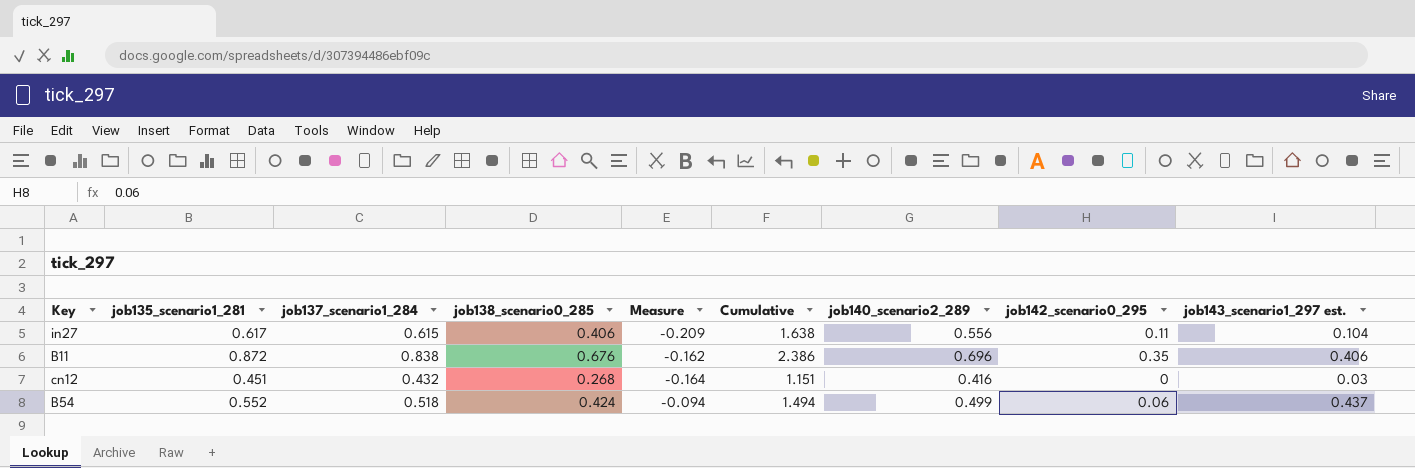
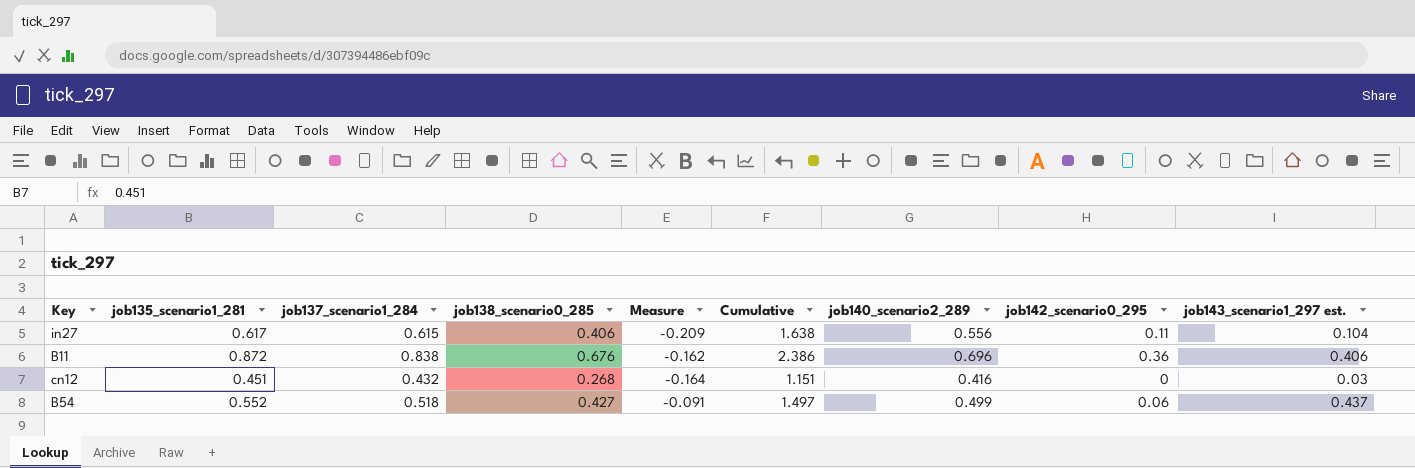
B11 | job142_scenario0_295: 0.35 -> 0.36
B54 | job138_scenario0_285: 0.424 -> 0.427
B54 | Measure: -0.094 -> -0.091
B54 | Cumulative: 1.494 -> 1.497

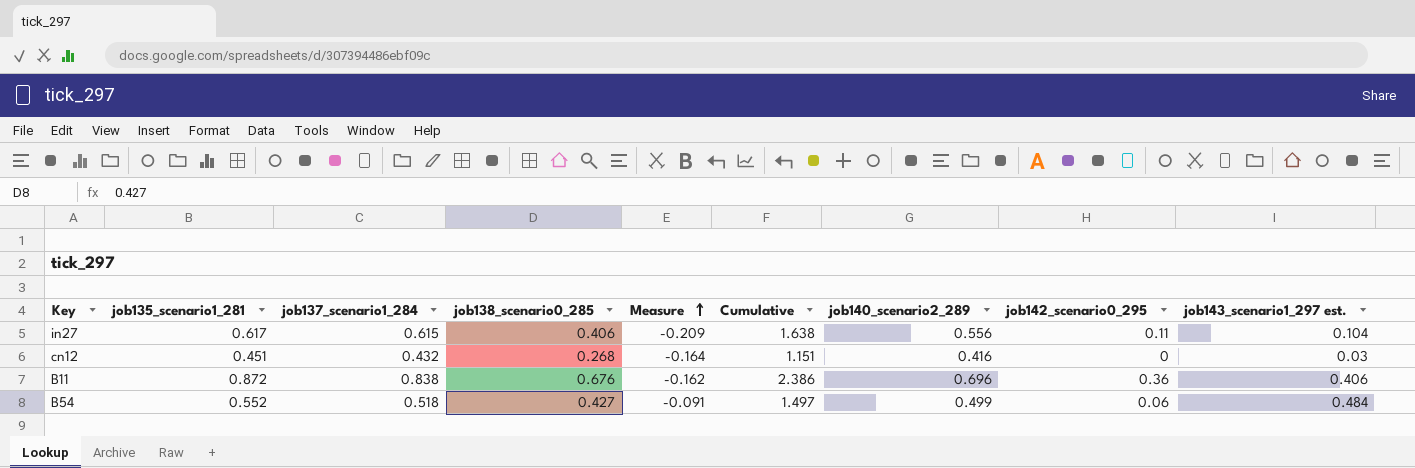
row order: none -> Measure ascending
B54 | job143_scenario1_297 est.: 0.437 -> 0.484

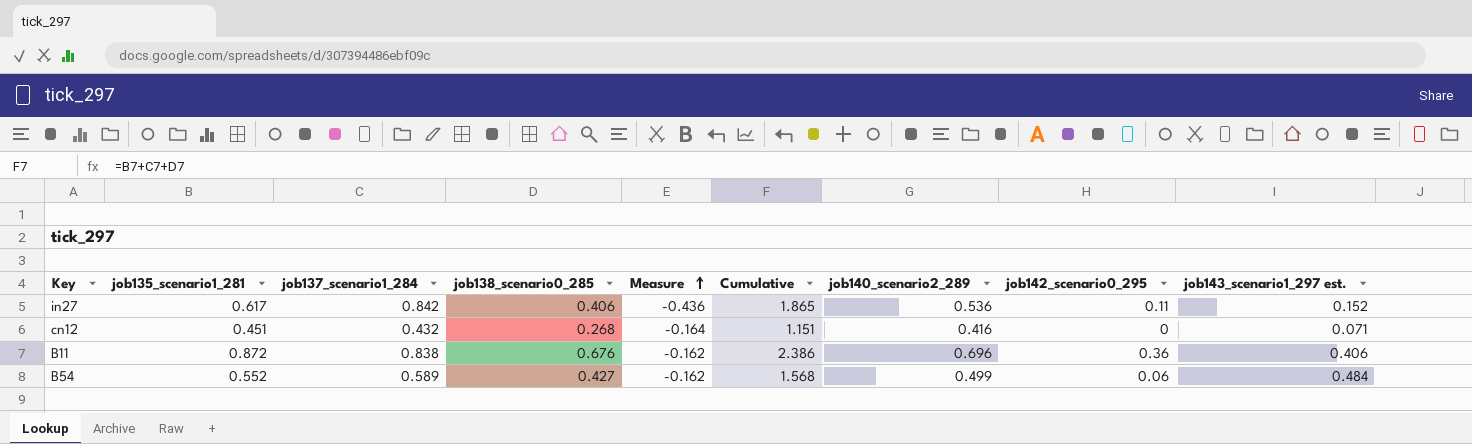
in27 | job137_scenario1_284: 0.615 -> 0.842
in27 | Measure: -0.209 -> -0.436
in27 | Cumulative: 1.638 -> 1.865
in27 | job140_scenario2_289: 0.556 -> 0.536
in27 | job143_scenario1_297 est.: 0.104 -> 0.152
cn12 | job143_scenario1_297 est.: 0.03 -> 0.071
B54 | job137_scenario1_284: 0.518 -> 0.589
B54 | Measure: -0.091 -> -0.162
B54 | Cumulative: 1.497 -> 1.568

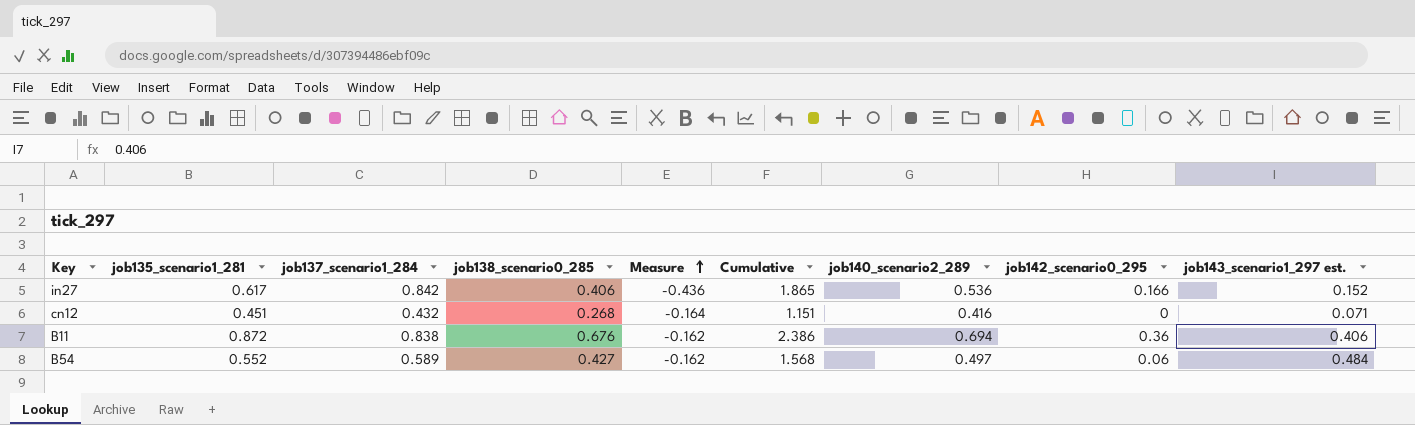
in27 | job142_scenario0_295: 0.11 -> 0.166
B11 | job140_scenario2_289: 0.696 -> 0.694
B54 | job140_scenario2_289: 0.499 -> 0.497

